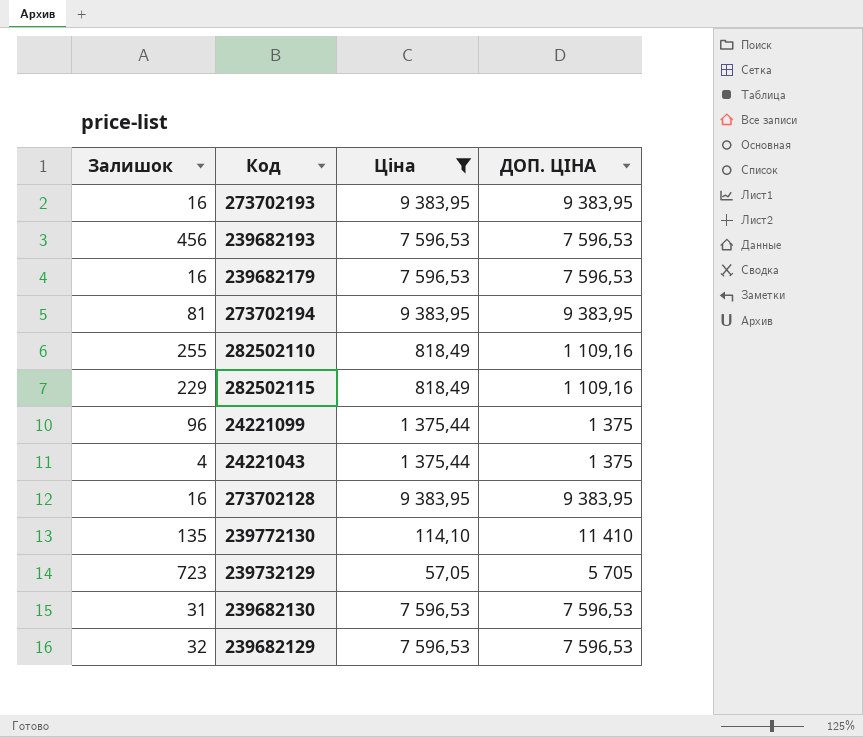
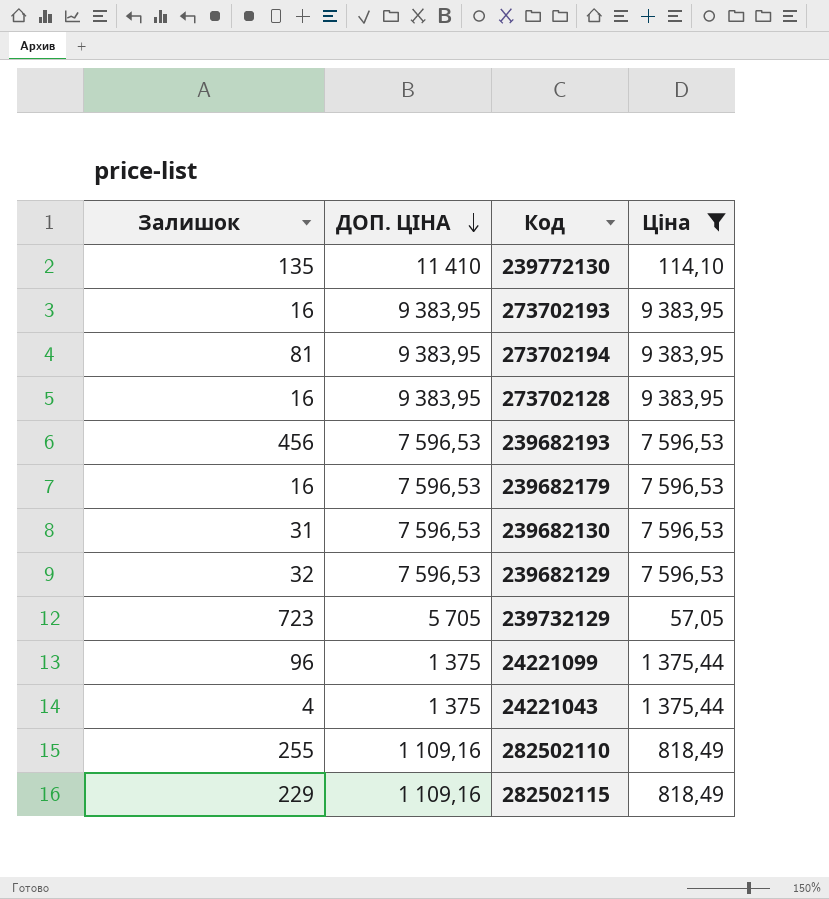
row order: none -> ДОП. ЦІНА descending
column ДОП. ЦІНА | position: 4 -> 2

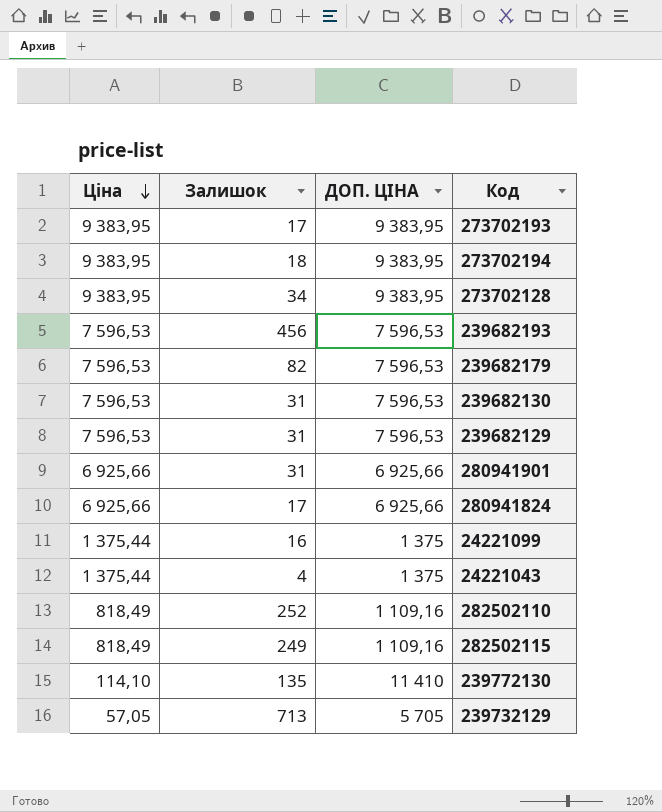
filter: Ціна != 6 925,66 -> none
row order: ДОП. ЦІНА descending -> Ціна descending
column Ціна | position: 4 -> 1
273702193 | Залишок: 16 -> 17
273702194 | Залишок: 81 -> 18
273702128 | Залишок: 16 -> 34
239682179 | Залишок: 16 -> 82
239682129 | Залишок: 32 -> 31
24221099 | Залишок: 96 -> 16
282502110 | Залишок: 255 -> 252
282502115 | Залишок: 229 -> 249
239732129 | Залишок: 723 -> 713

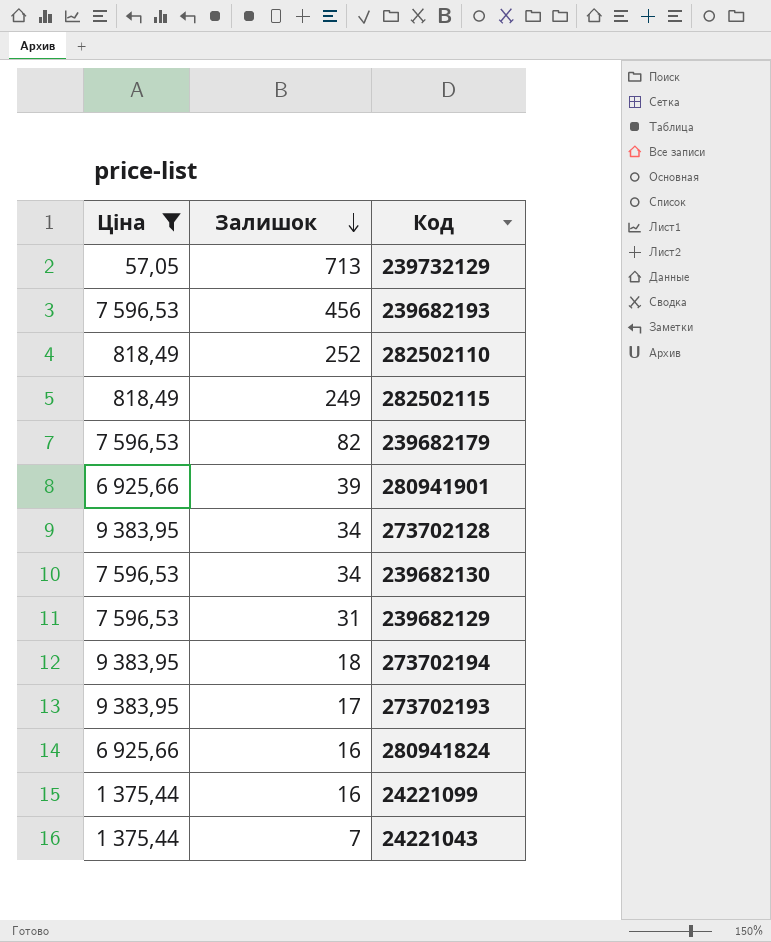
filter: none -> Ціна != 114,10
row order: Ціна descending -> Залишок descending
column ДОП. ЦІНА | position: 3 -> none
280941901 | Залишок: 31 -> 39
239682130 | Залишок: 31 -> 34
280941824 | Залишок: 17 -> 16
24221043 | Залишок: 4 -> 7

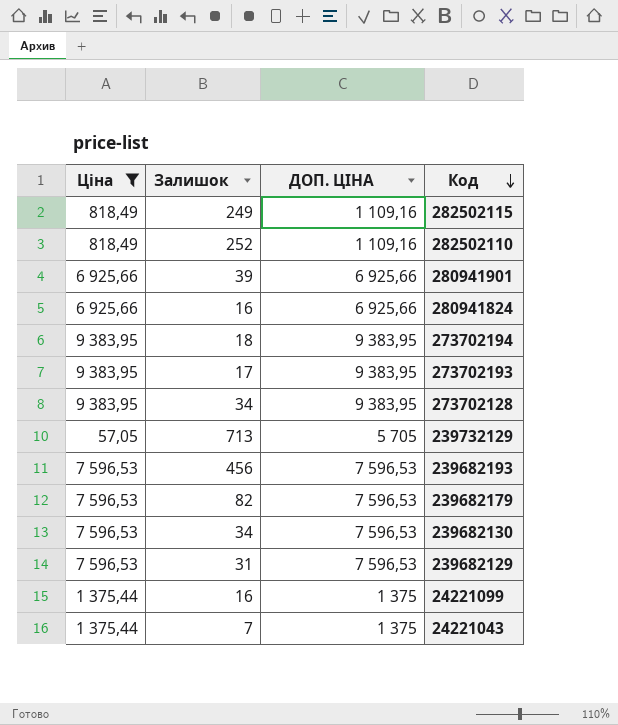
row order: Залишок descending -> Код descending
column ДОП. ЦІНА | position: none -> 3

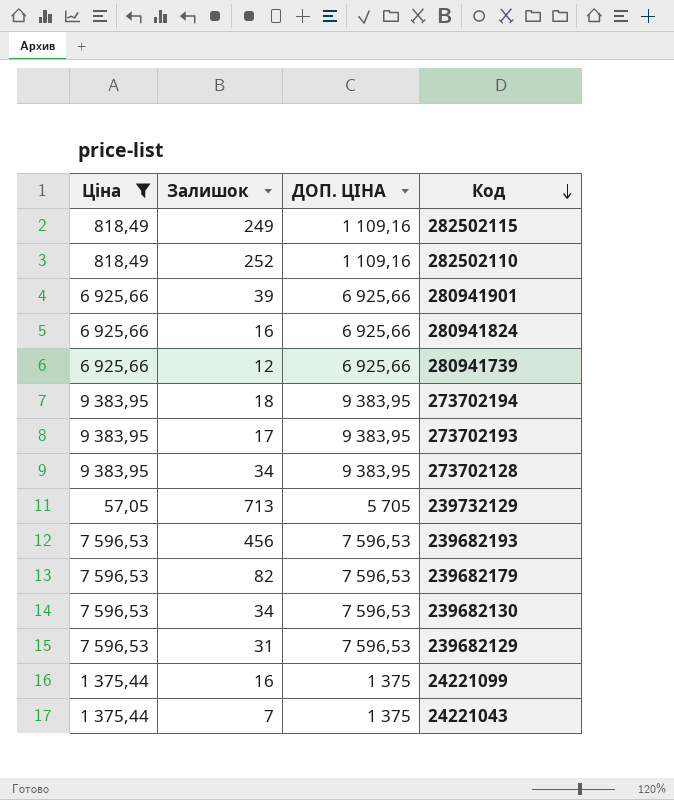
row 280941739: none -> 6 925,66 | 12 | 6 925,66

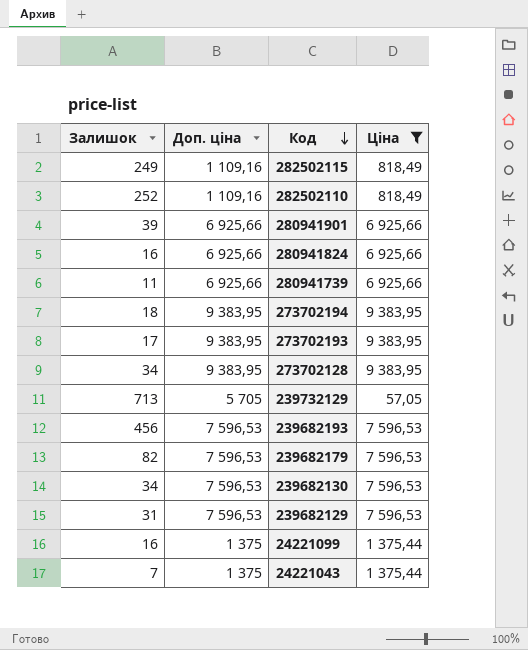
column name: ДОП. ЦІНА -> Доп. ціна
column Ціна | position: 1 -> 4
280941739 | Залишок: 12 -> 11

